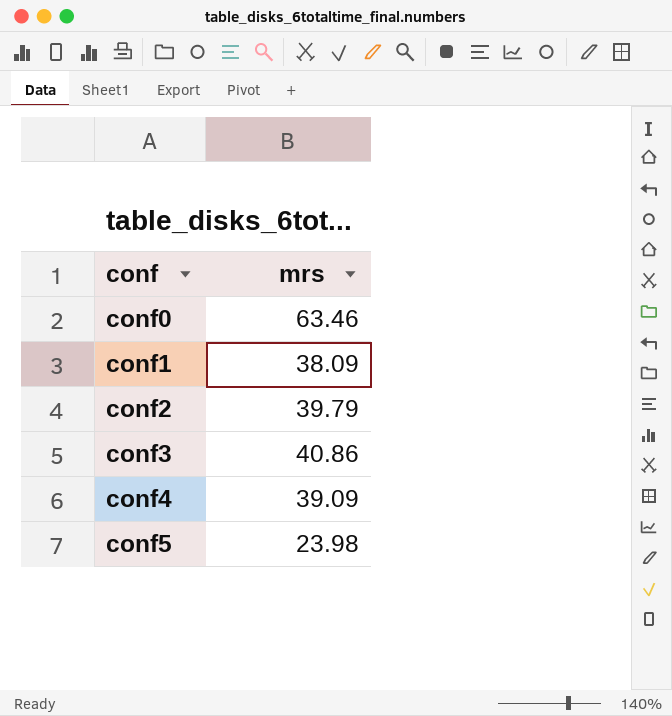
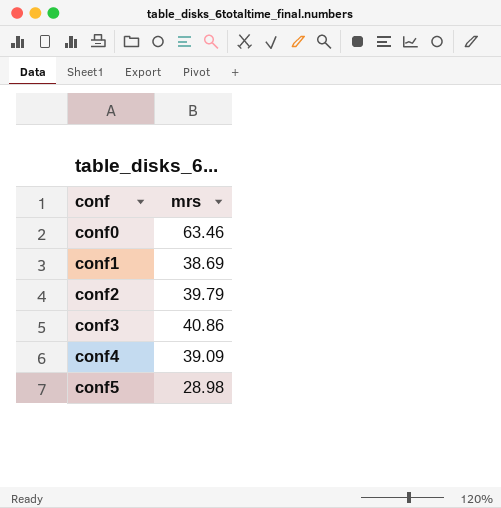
conf1 | mrs: 38.09 -> 38.69
conf5 | mrs: 23.98 -> 28.98

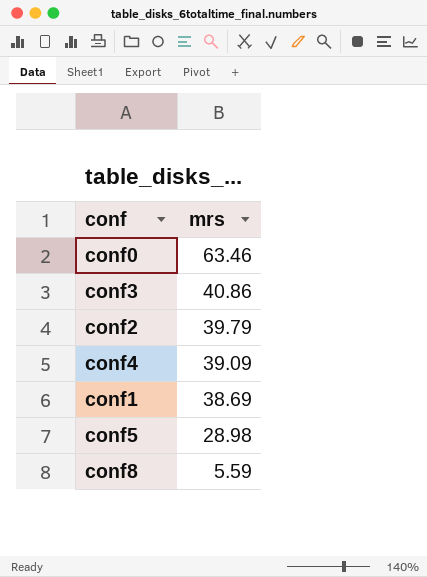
row order: conf ascending -> mrs descending
row conf8: none -> 5.59

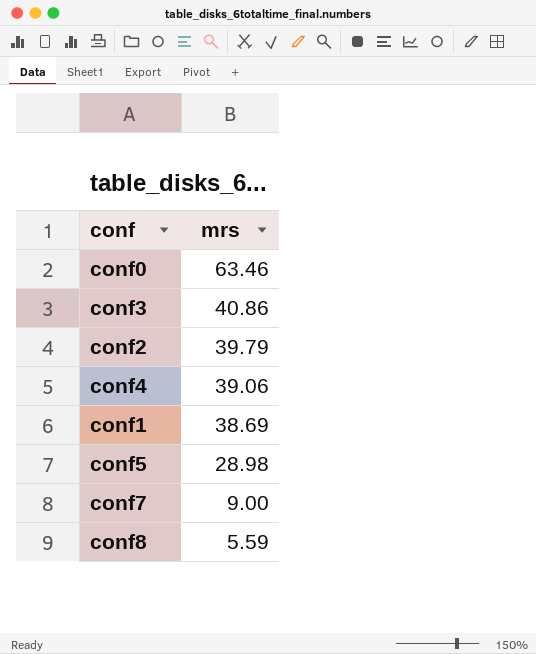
conf4 | mrs: 39.09 -> 39.06
row conf7: none -> 9.00

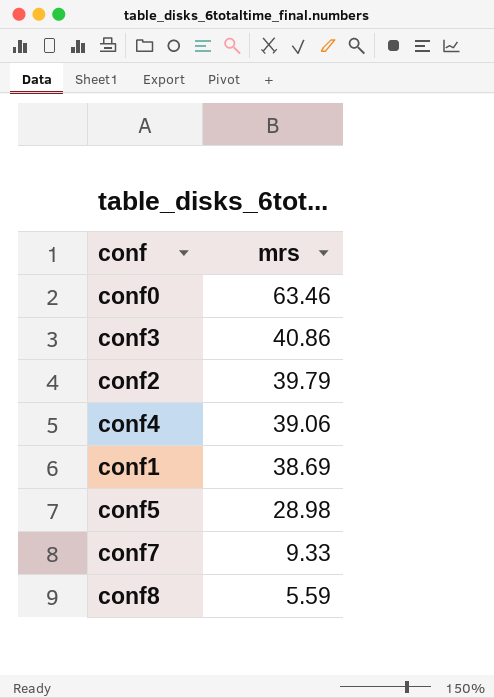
conf7 | mrs: 9.00 -> 9.33

